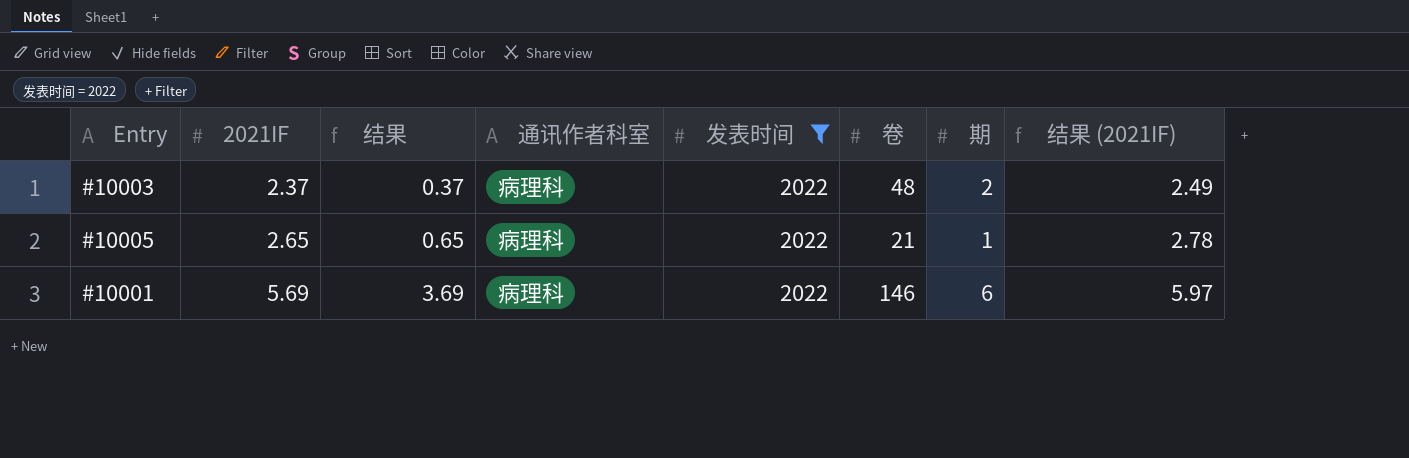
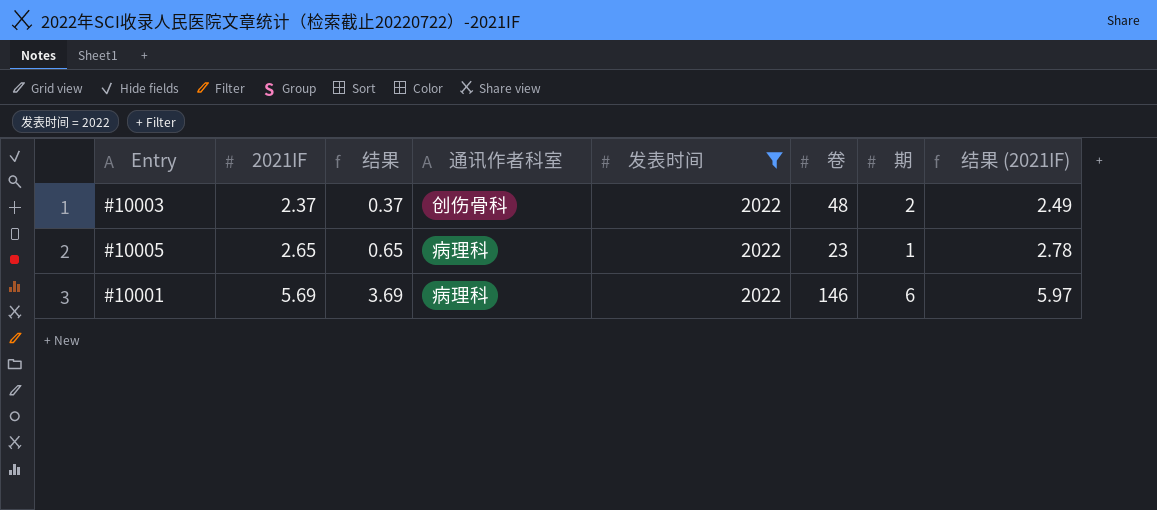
#10003 | 通讯作者科室: 病理科 -> 创伤骨科
#10005 | 卷: 21 -> 23

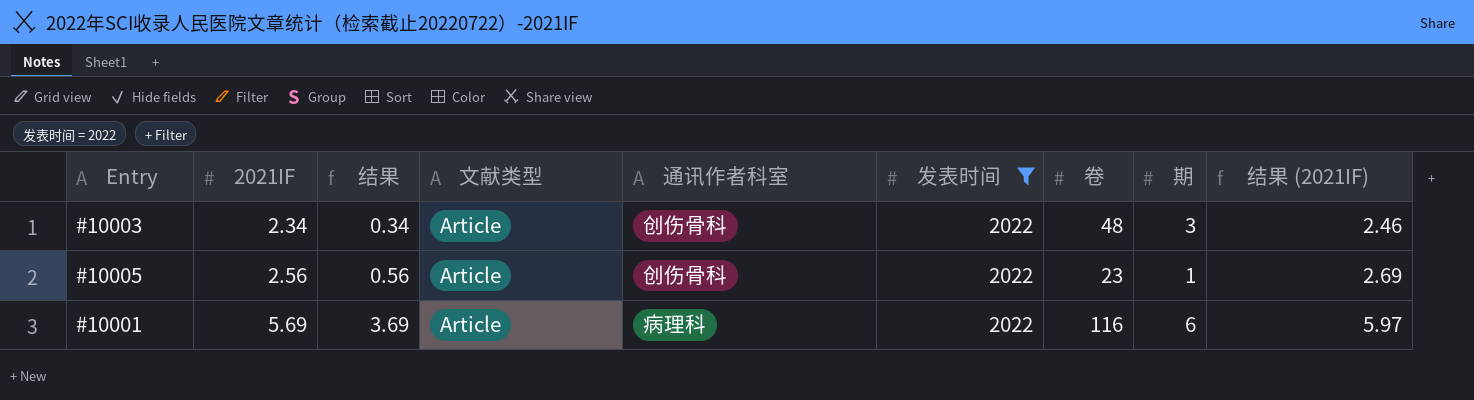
column 文献类型 | position: none -> 4
#10003 | 2021IF: 2.37 -> 2.34
#10003 | 结果: 0.37 -> 0.34
#10003 | 期: 2 -> 3
#10003 | 结果 (2021IF): 2.49 -> 2.46
#10005 | 2021IF: 2.65 -> 2.56
#10005 | 结果: 0.65 -> 0.56
#10005 | 通讯作者科室: 病理科 -> 创伤骨科
#10005 | 结果 (2021IF): 2.78 -> 2.69
#10001 | 卷: 146 -> 116

